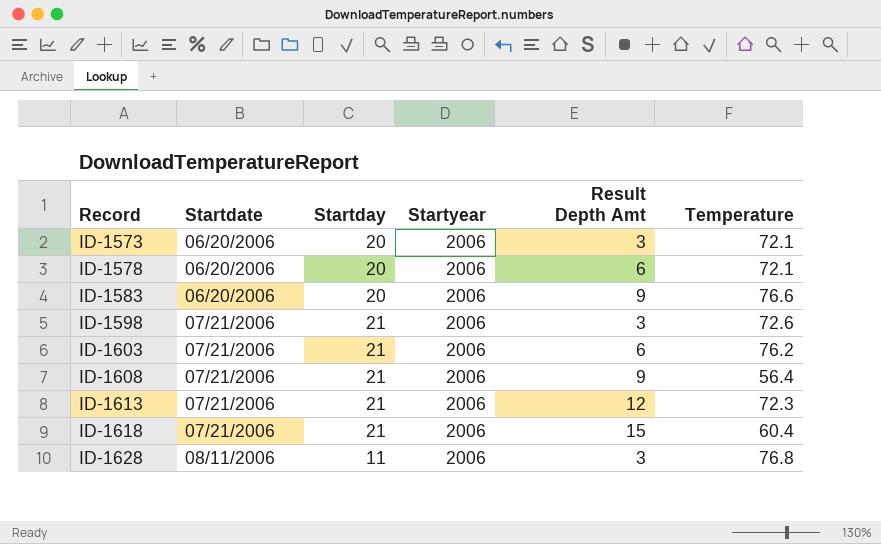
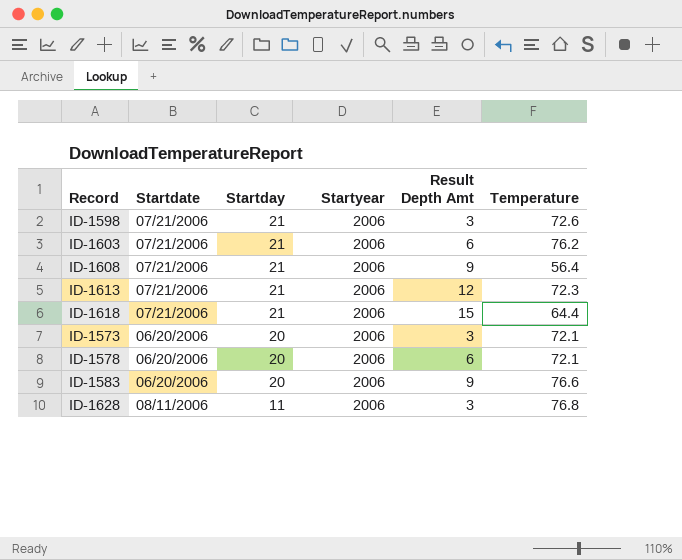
row order: Record ascending -> Startday descending
ID-1618 | Temperature: 60.4 -> 64.4

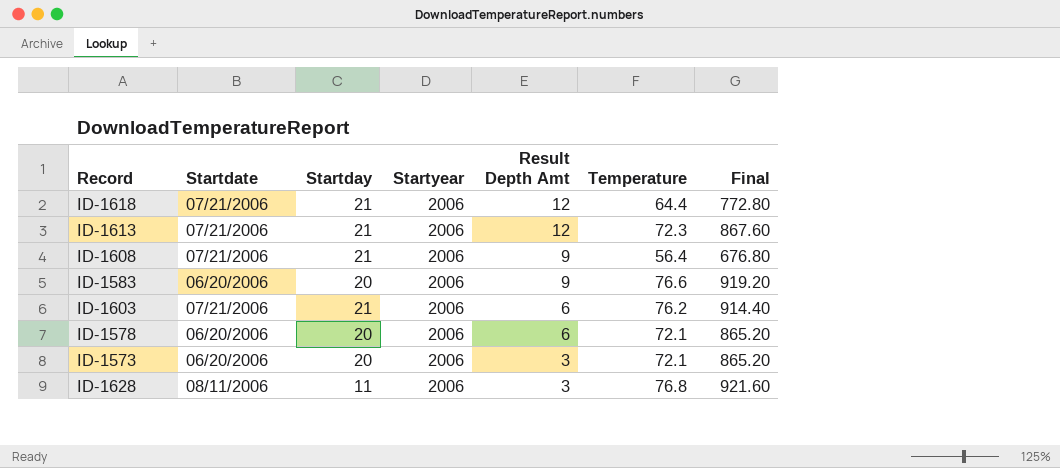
row order: Startday descending -> Result Depth Amt descending
column Final | formula: none -> [Temperature] * 12
row ID-1598: 07/21/2006 | 21 | 2006 | 3 | 72.6 -> none
ID-1618 | Result Depth Amt: 15 -> 12

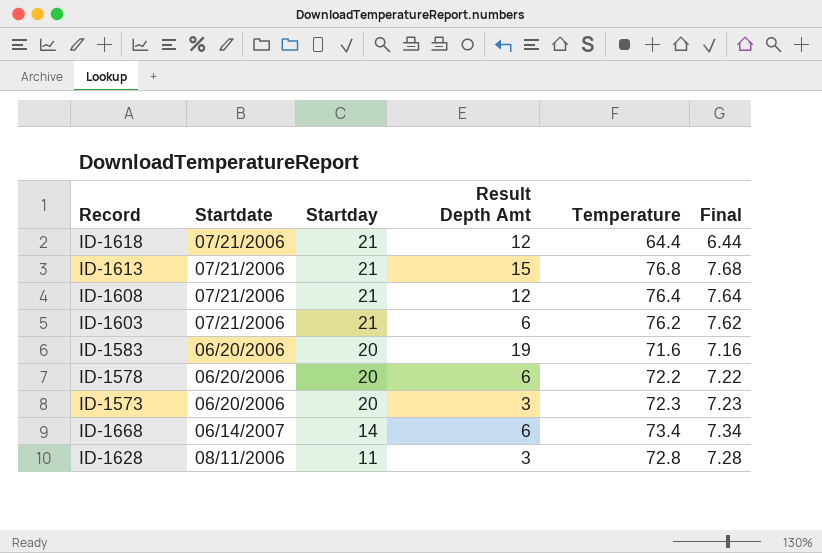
row order: Result Depth Amt descending -> Startday descending
column Startyear | position: 4 -> none
column Final | formula: [Temperature] * 12 -> [Temperature] * 0.1
ID-1613 | Result Depth Amt: 12 -> 15
ID-1613 | Temperature: 72.3 -> 76.8
ID-1608 | Result Depth Amt: 9 -> 12
ID-1608 | Temperature: 56.4 -> 76.4
ID-1583 | Result Depth Amt: 9 -> 19
ID-1583 | Temperature: 76.6 -> 71.6
ID-1578 | Temperature: 72.1 -> 72.2
ID-1573 | Temperature: 72.1 -> 72.3
row ID-1668: none -> 06/14/2007 | 14 | 6 | 73.4 | 7.34
ID-1628 | Temperature: 76.8 -> 72.8

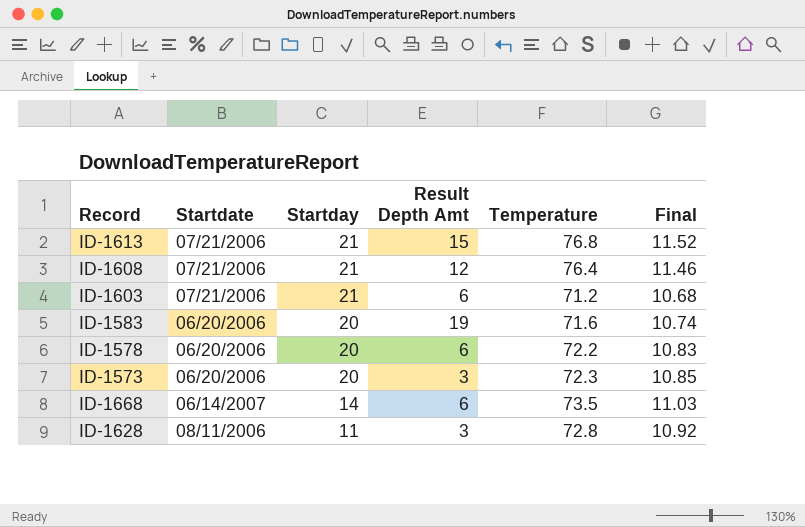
column Final | formula: [Temperature] * 0.1 -> [Temperature] * 0.15
row ID-1618: 07/21/2006 | 21 | 12 | 64.4 | 6.44 -> none
ID-1603 | Temperature: 76.2 -> 71.2
ID-1668 | Temperature: 73.4 -> 73.5

